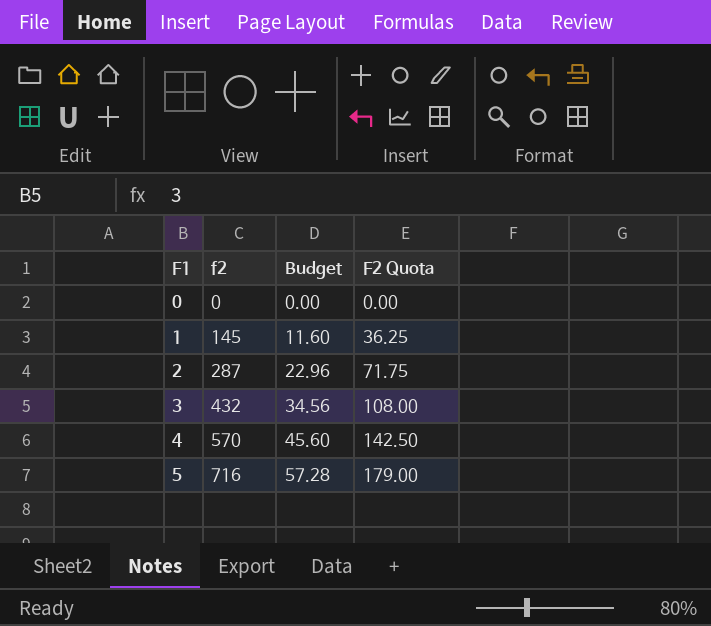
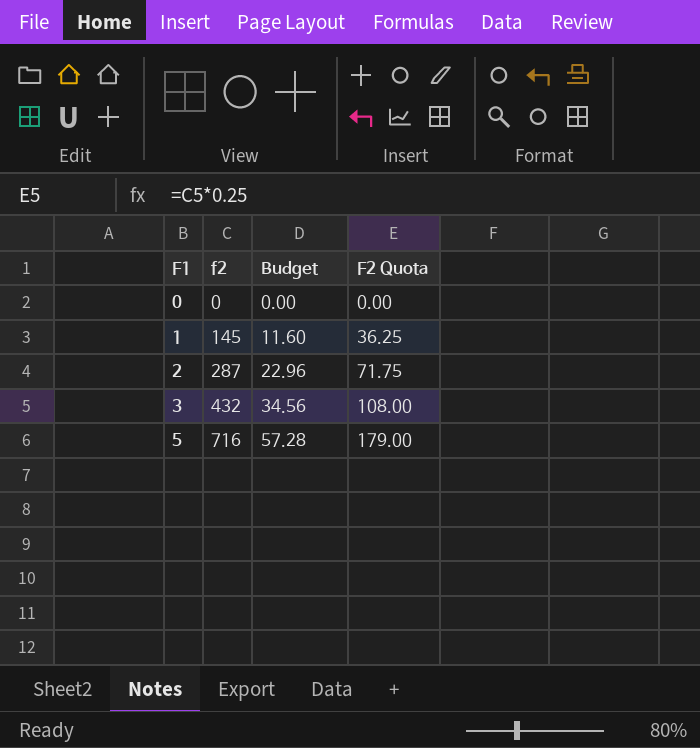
row 4: 570 | 45.60 | 142.50 -> none

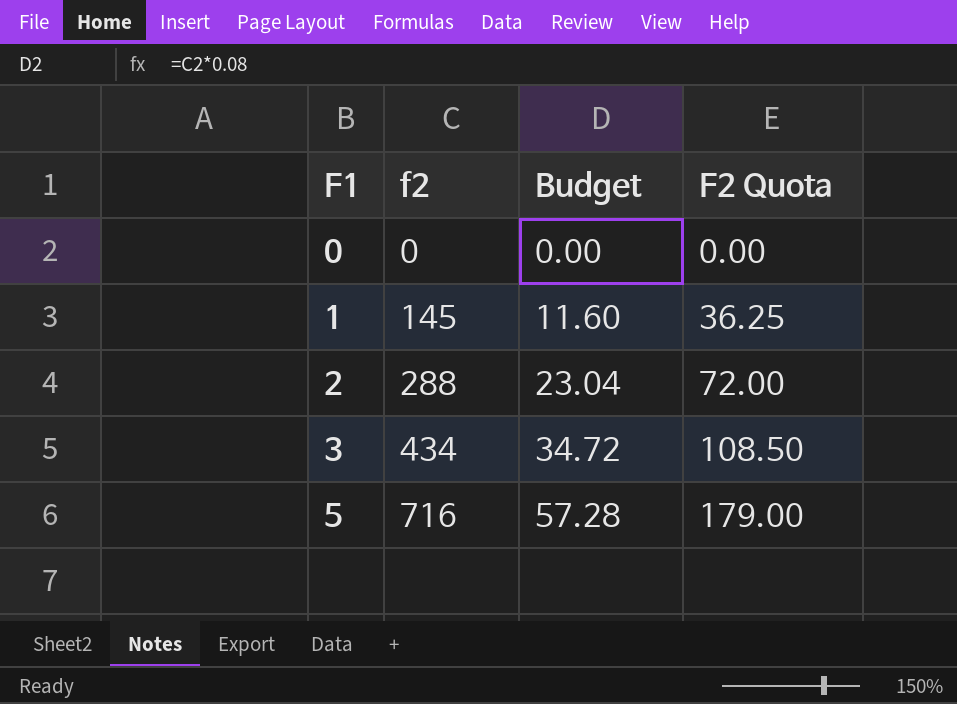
2 | f2: 287 -> 288
2 | Budget: 22.96 -> 23.04
2 | F2 Quota: 71.75 -> 72.00
3 | f2: 432 -> 434
3 | Budget: 34.56 -> 34.72
3 | F2 Quota: 108.00 -> 108.50

